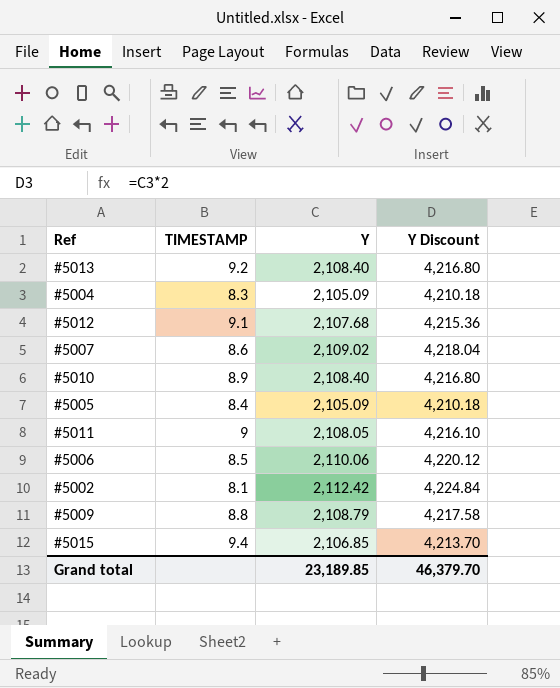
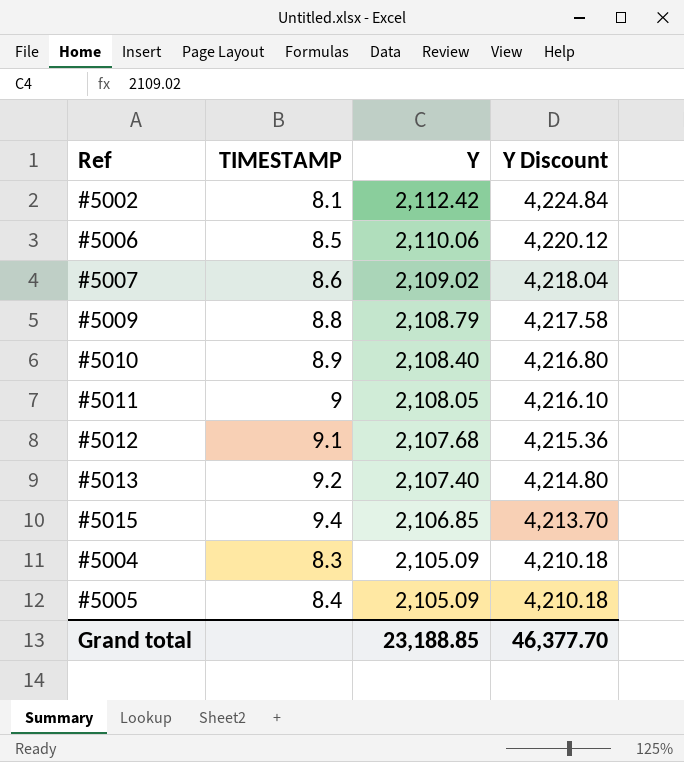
row order: none -> Y descending
#5013 | Y: 2,108.40 -> 2,107.40
#5013 | Y Discount: 4,216.80 -> 4,214.80
Grand total | Y: 23,189.85 -> 23,188.85
Grand total | Y Discount: 46,379.70 -> 46,377.70

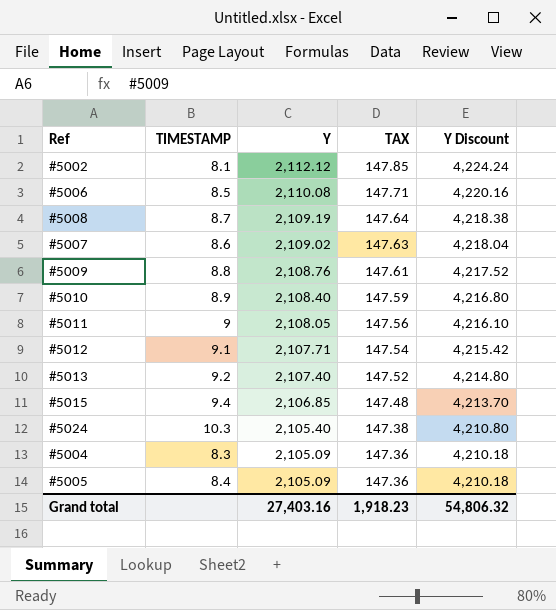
column TAX | formula: none -> [Y] * 0.07
#5002 | Y: 2,112.42 -> 2,112.12
#5002 | Y Discount: 4,224.84 -> 4,224.24
#5006 | Y: 2,110.06 -> 2,110.08
#5006 | Y Discount: 4,220.12 -> 4,220.16
row #5008: none -> 8.7 | 2,109.19 | 147.64 | 4,218.38
#5009 | Y: 2,108.79 -> 2,108.76
#5009 | Y Discount: 4,217.58 -> 4,217.52
#5012 | Y: 2,107.68 -> 2,107.71
#5012 | Y Discount: 4,215.36 -> 4,215.42
row #5024: none -> 10.3 | 2,105.40 | 147.38 | 4,210.80
Grand total | Y: 23,188.85 -> 27,403.16
Grand total | Y Discount: 46,377.70 -> 54,806.32

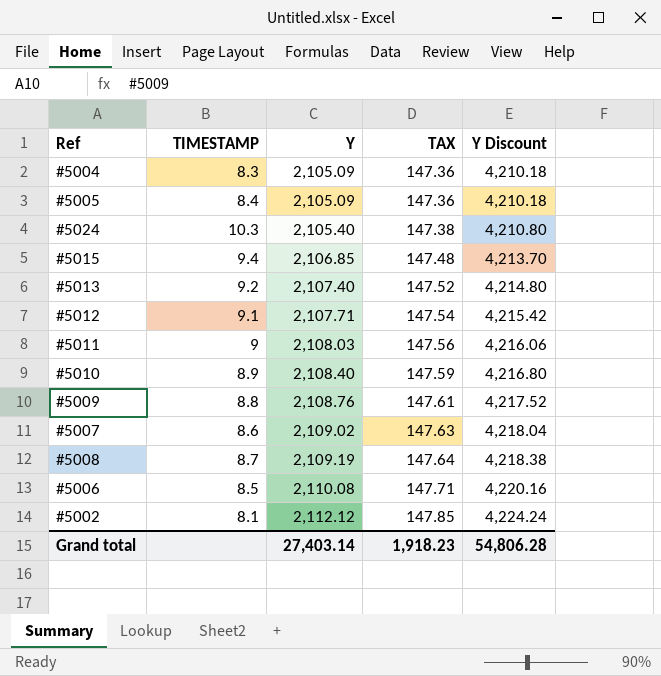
row order: Y descending -> Y ascending
#5011 | Y: 2,108.05 -> 2,108.03
#5011 | Y Discount: 4,216.10 -> 4,216.06
Grand total | Y: 27,403.16 -> 27,403.14
Grand total | Y Discount: 54,806.32 -> 54,806.28

